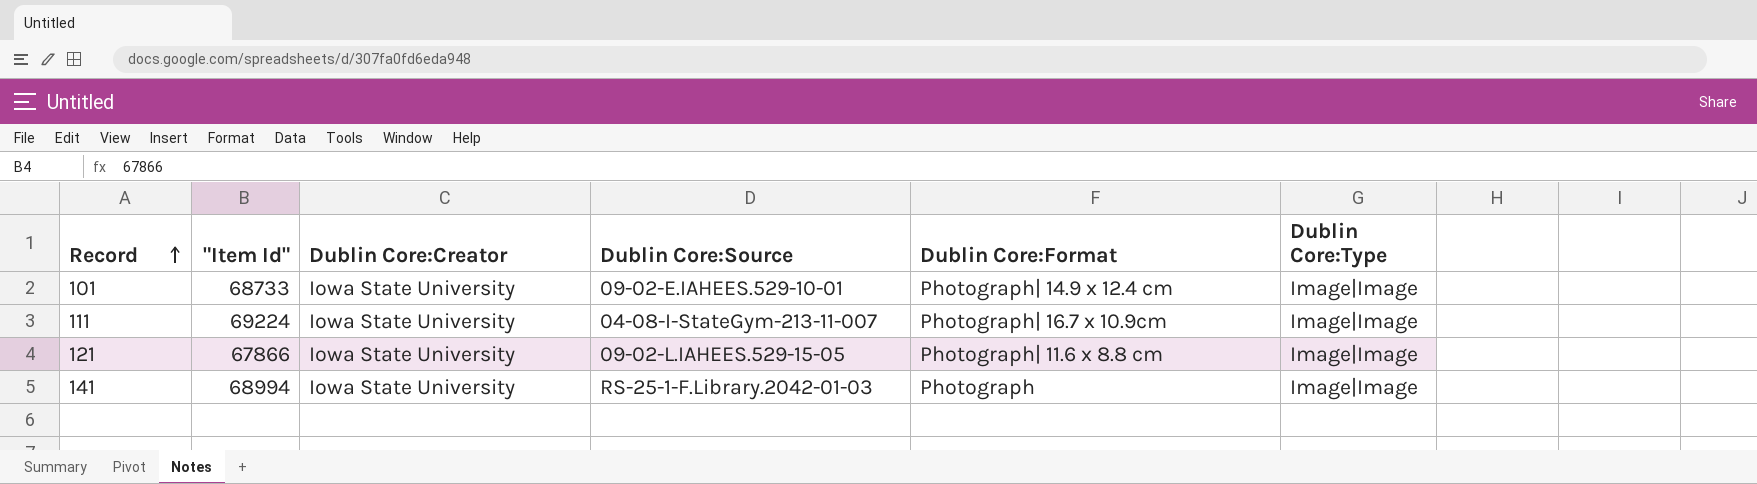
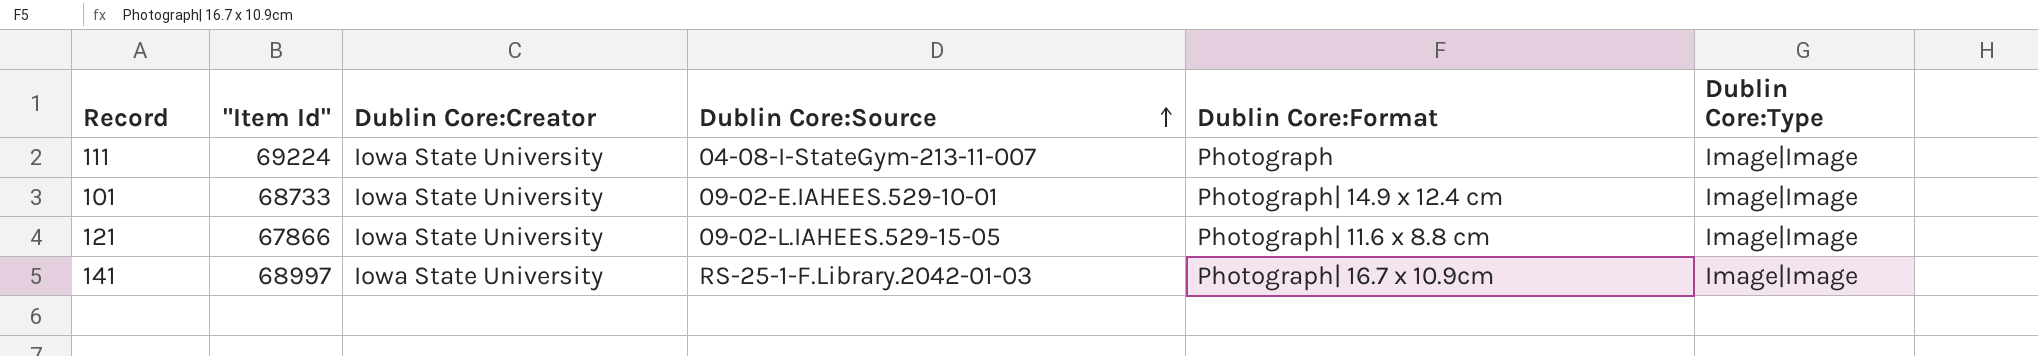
row order: Record ascending -> Dublin Core:Source ascending
111 | Dublin Core:Format: Photograph| 16.7 x 10.9cm -> Photograph
141 | "Item Id": 68994 -> 68997
141 | Dublin Core:Format: Photograph -> Photograph| 16.7 x 10.9cm

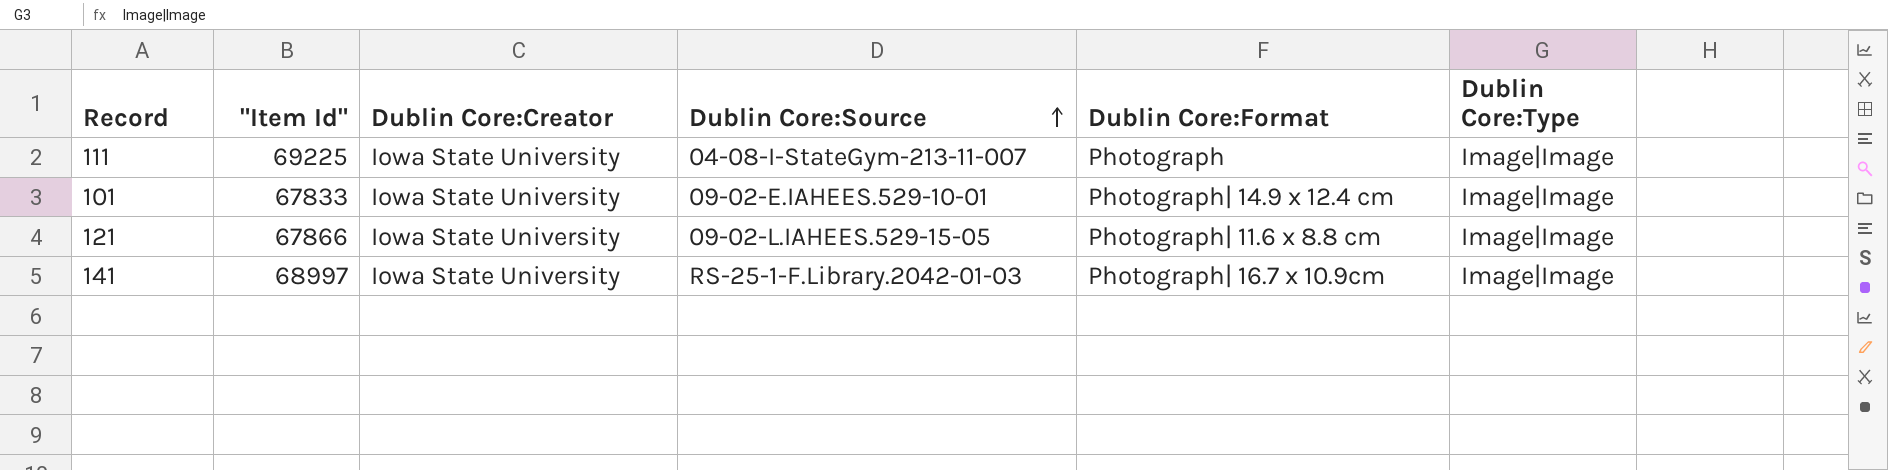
111 | "Item Id": 69224 -> 69225
101 | "Item Id": 68733 -> 67833

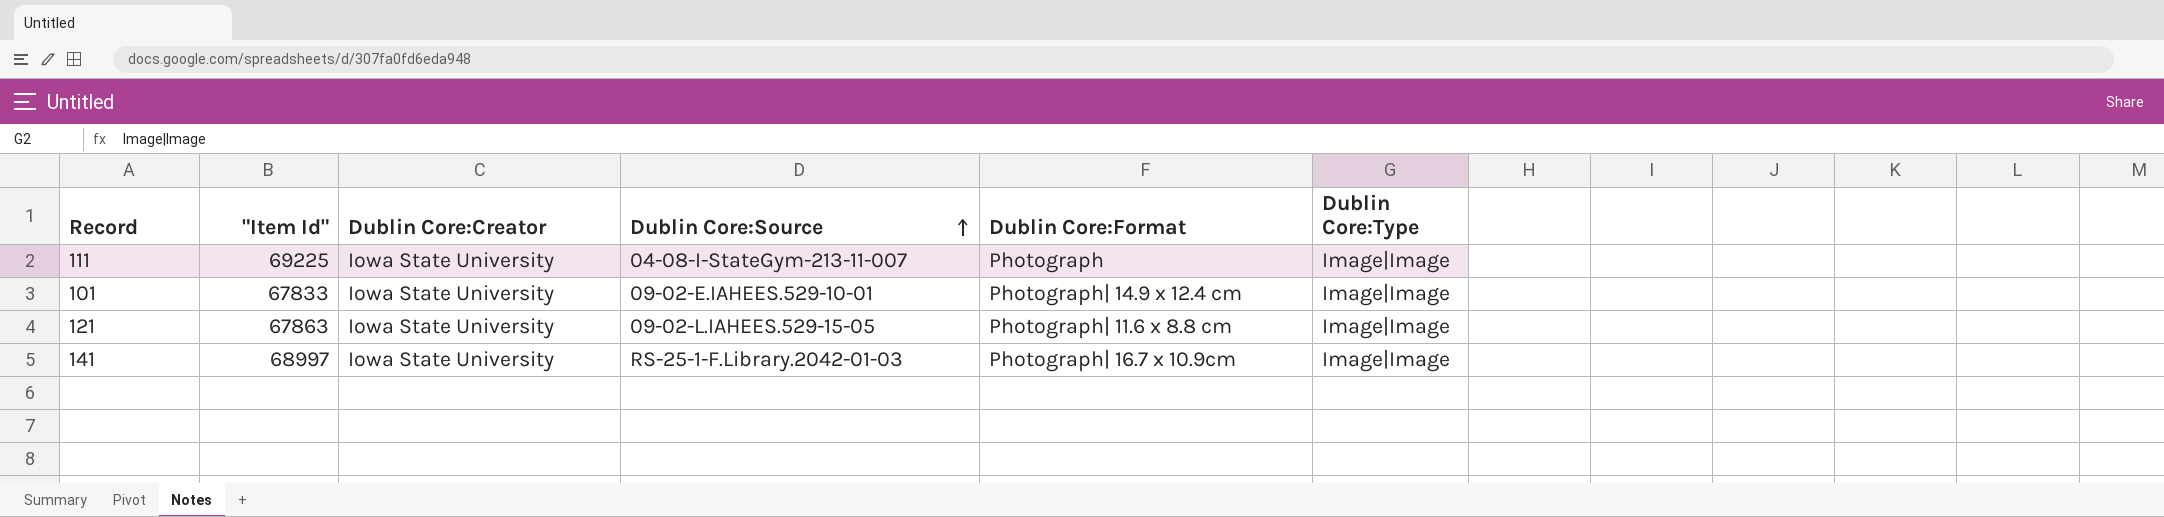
121 | "Item Id": 67866 -> 67863

